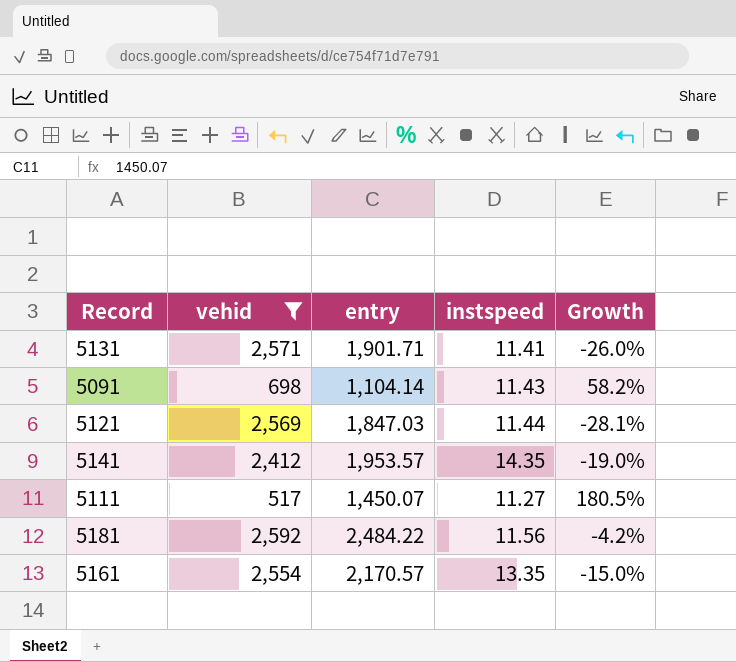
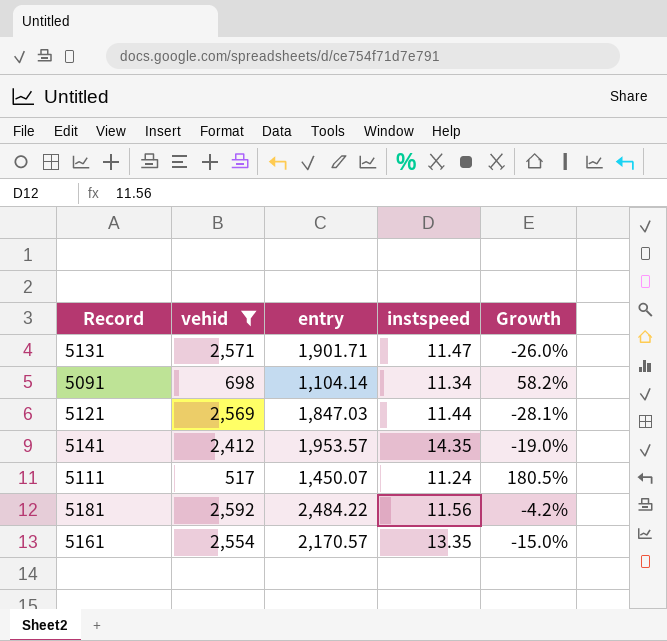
5131 | instspeed: 11.41 -> 11.47
5091 | instspeed: 11.43 -> 11.34
5111 | instspeed: 11.27 -> 11.24

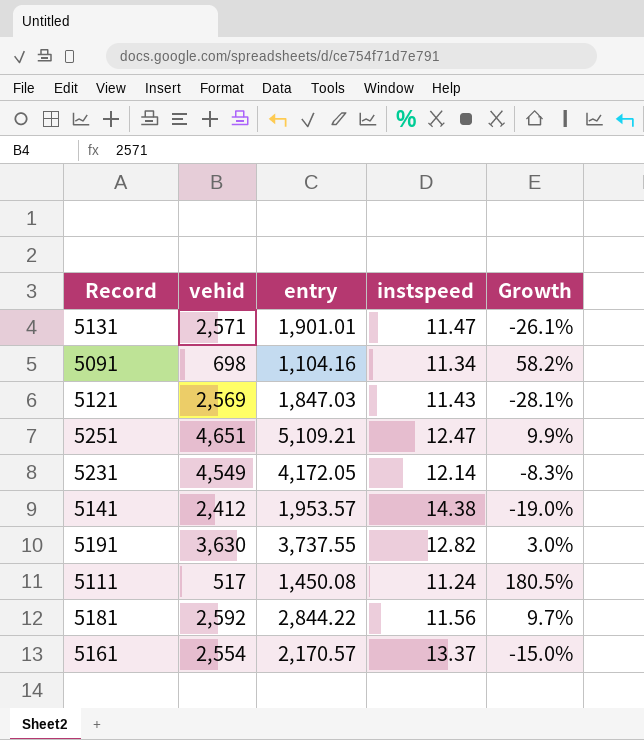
filter: vehid <= 2,592 -> none
5131 | entry: 1,901.71 -> 1,901.01
5131 | Growth: -26.0% -> -26.1%
5091 | entry: 1,104.14 -> 1,104.16
5121 | instspeed: 11.44 -> 11.43
5141 | instspeed: 14.35 -> 14.38
5111 | entry: 1,450.07 -> 1,450.08
5181 | entry: 2,484.22 -> 2,844.22
5181 | Growth: -4.2% -> 9.7%
5161 | instspeed: 13.35 -> 13.37

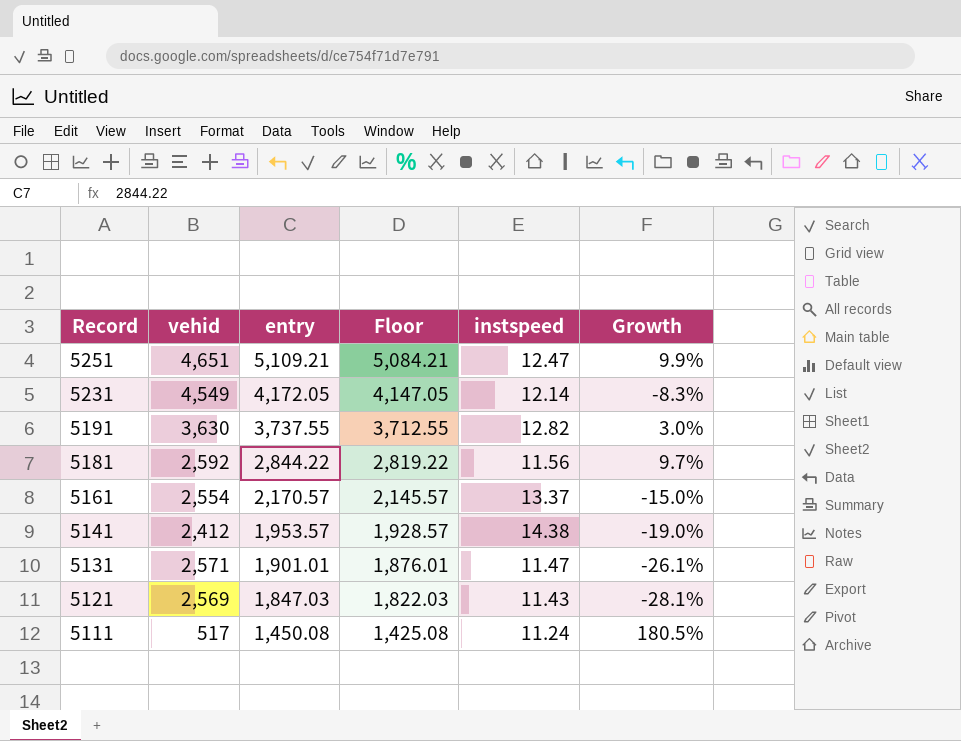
row order: none -> Record descending
column Floor | formula: none -> [entry] - 25
row 5091: 698 | 1,104.16 | 11.34 | 58.2% -> none

